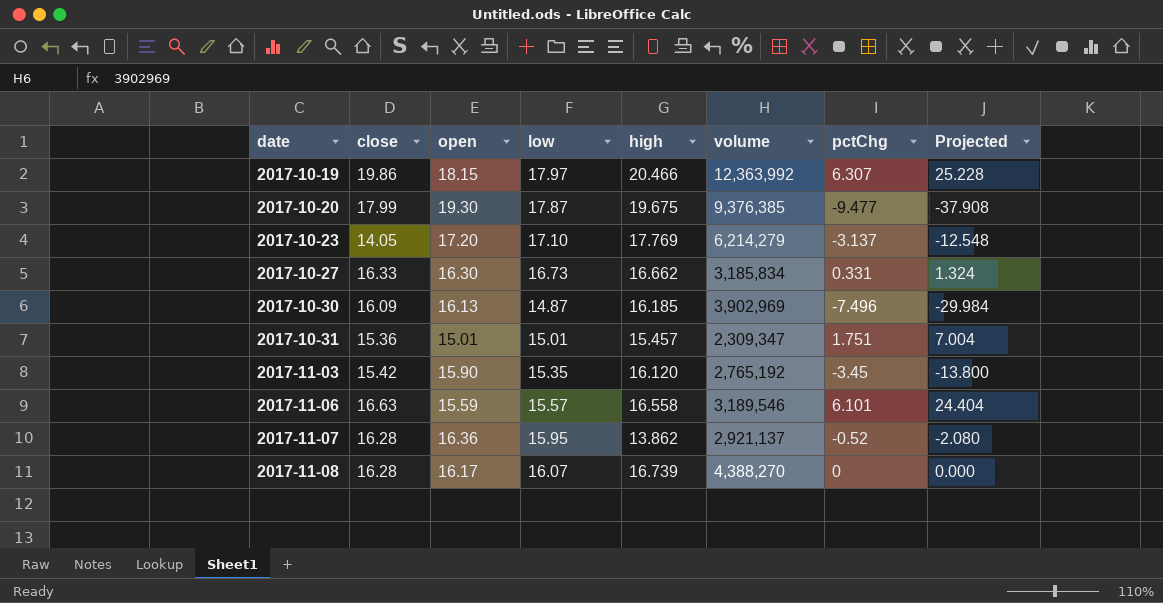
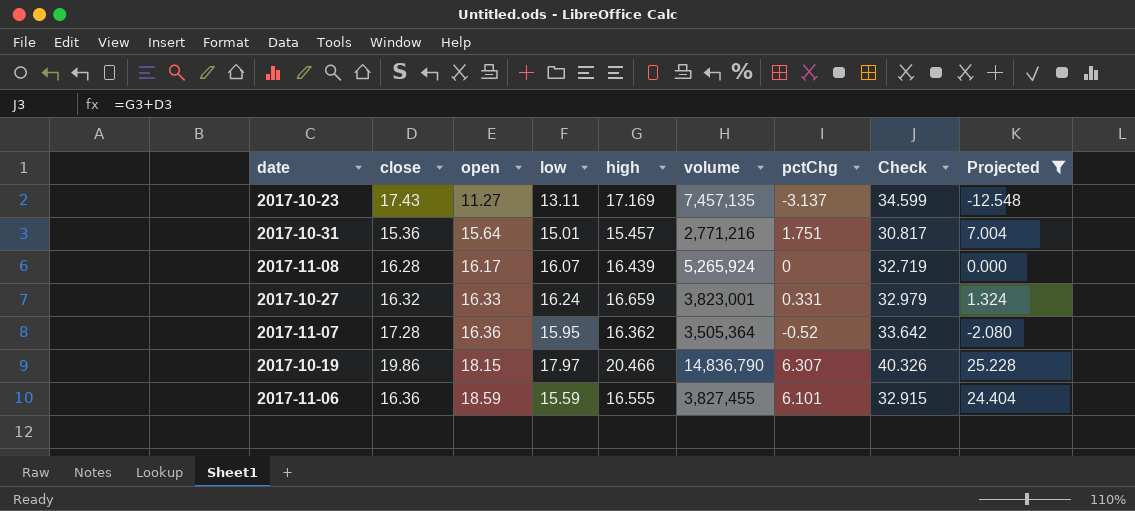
filter: none -> Projected >= -12.548
row order: date ascending -> open ascending
column Check | formula: none -> [close] + [high]
2017-10-23 | close: 14.05 -> 17.43
2017-10-23 | open: 17.20 -> 11.27
2017-10-23 | low: 17.10 -> 13.11
2017-10-23 | high: 17.769 -> 17.169
2017-10-23 | volume: 6,214,279 -> 7,457,135
2017-10-31 | open: 15.01 -> 15.64
2017-10-31 | volume: 2,309,347 -> 2,771,216
2017-11-08 | high: 16.739 -> 16.439
2017-11-08 | volume: 4,388,270 -> 5,265,924
2017-10-27 | close: 16.33 -> 16.32
2017-10-27 | open: 16.30 -> 16.33
2017-10-27 | low: 16.73 -> 16.24
2017-10-27 | high: 16.662 -> 16.659
2017-10-27 | volume: 3,185,834 -> 3,823,001
2017-11-07 | close: 16.28 -> 17.28
2017-11-07 | high: 13.862 -> 16.362
2017-11-07 | volume: 2,921,137 -> 3,505,364
2017-10-19 | volume: 12,363,992 -> 14,836,790
2017-11-06 | close: 16.63 -> 16.36
2017-11-06 | open: 15.59 -> 18.59
2017-11-06 | low: 15.57 -> 15.59
2017-11-06 | high: 16.558 -> 16.555
2017-11-06 | volume: 3,189,546 -> 3,827,455

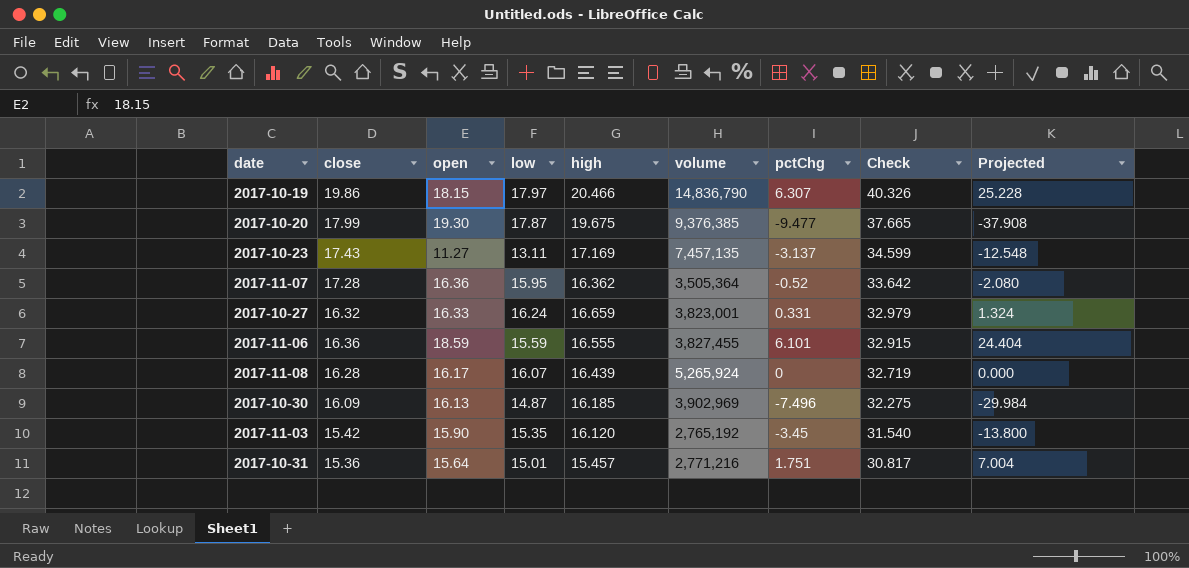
filter: Projected >= -12.548 -> none
row order: open ascending -> Check descending

